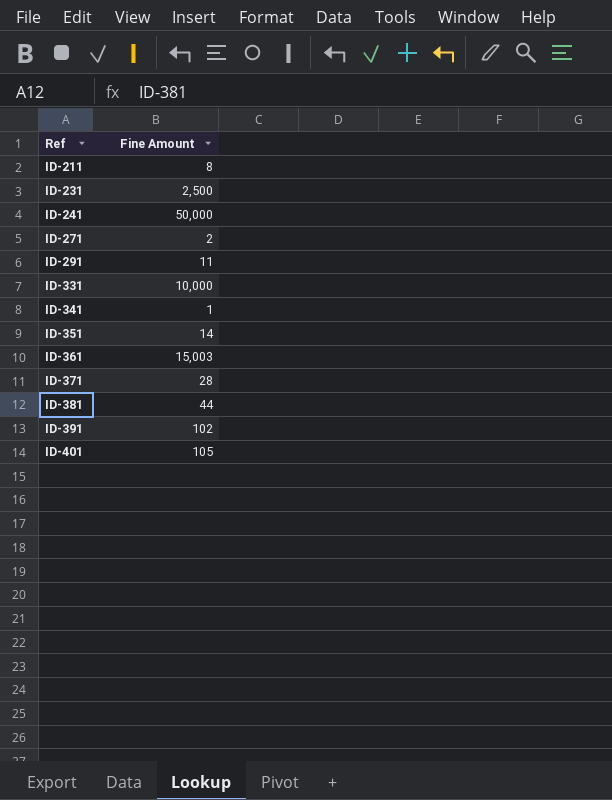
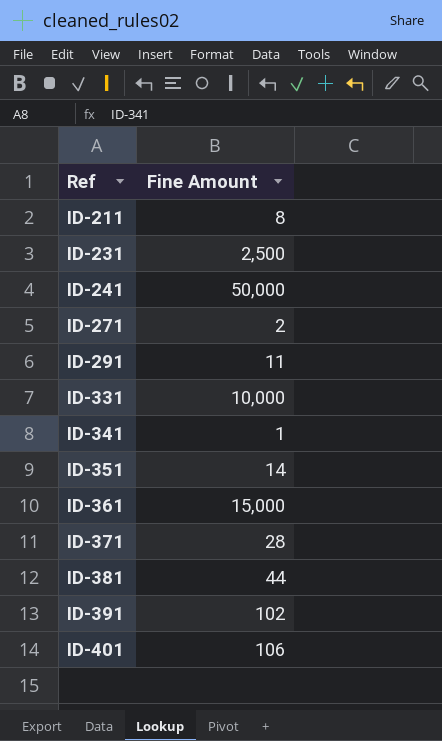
ID-361 | Fine Amount: 15,003 -> 15,000
ID-401 | Fine Amount: 105 -> 106

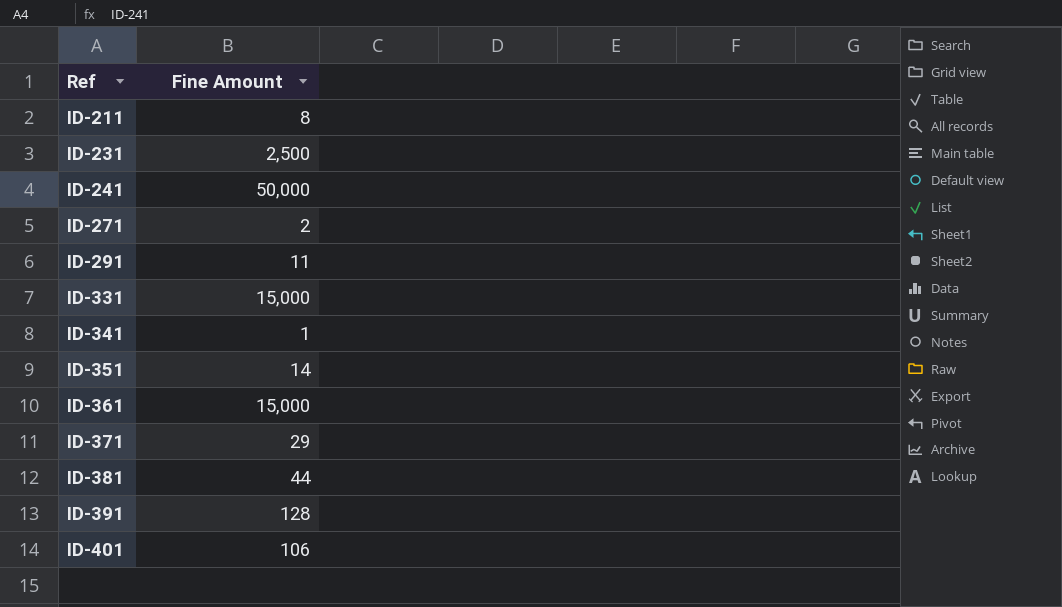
ID-331 | Fine Amount: 10,000 -> 15,000
ID-371 | Fine Amount: 28 -> 29
ID-391 | Fine Amount: 102 -> 128

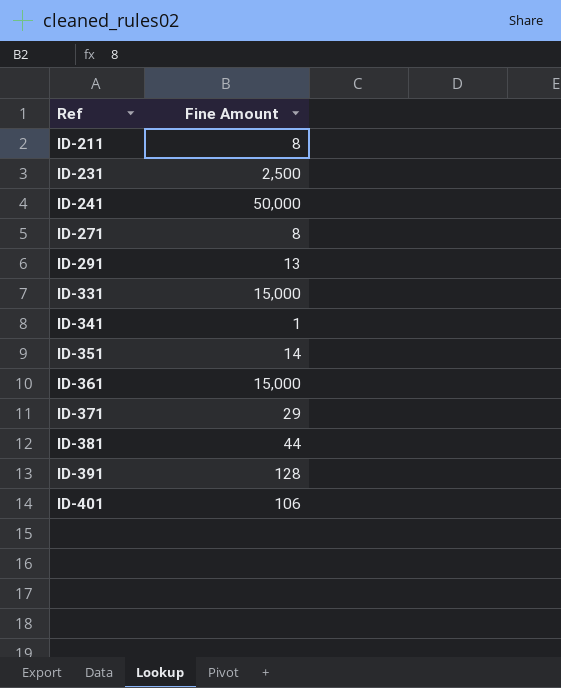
ID-271 | Fine Amount: 2 -> 8
ID-291 | Fine Amount: 11 -> 13

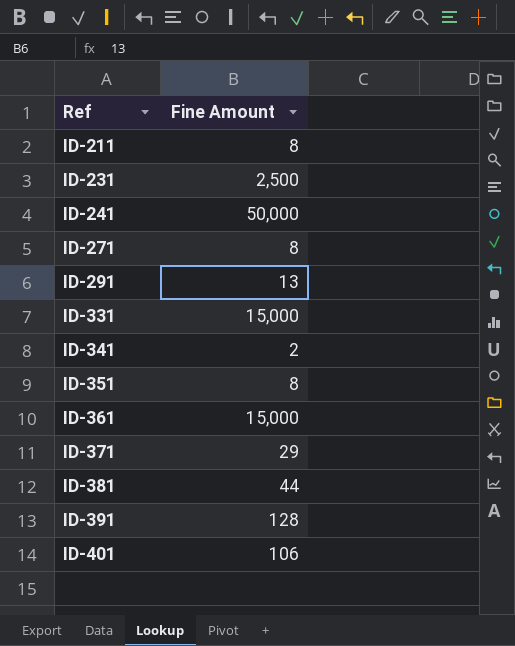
ID-341 | Fine Amount: 1 -> 2
ID-351 | Fine Amount: 14 -> 8

